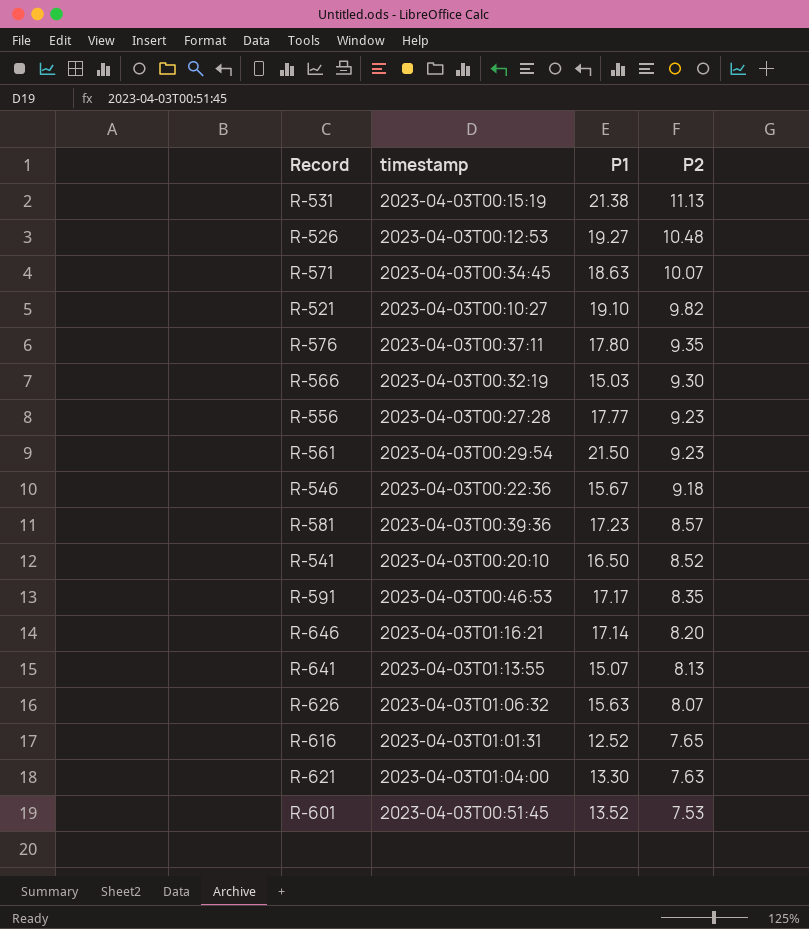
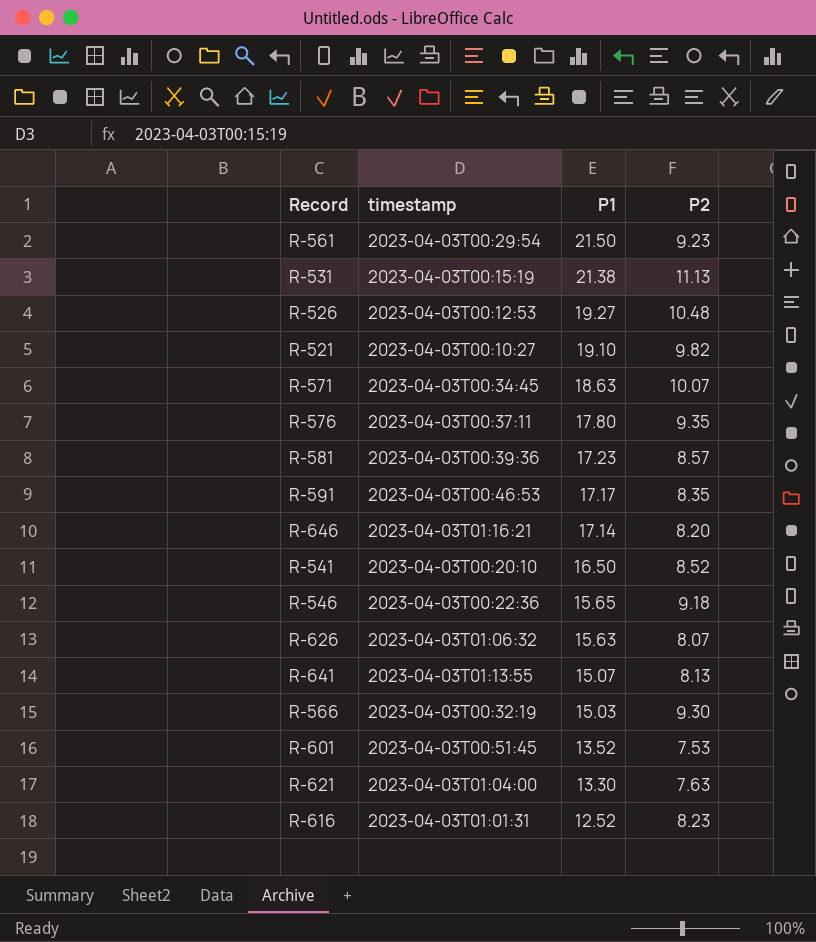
row order: P2 descending -> P1 descending
row R-556: 2023-04-03T00:27:28 | 17.77 | 9.23 -> none
R-546 | P1: 15.67 -> 15.65
R-616 | P2: 7.65 -> 8.23

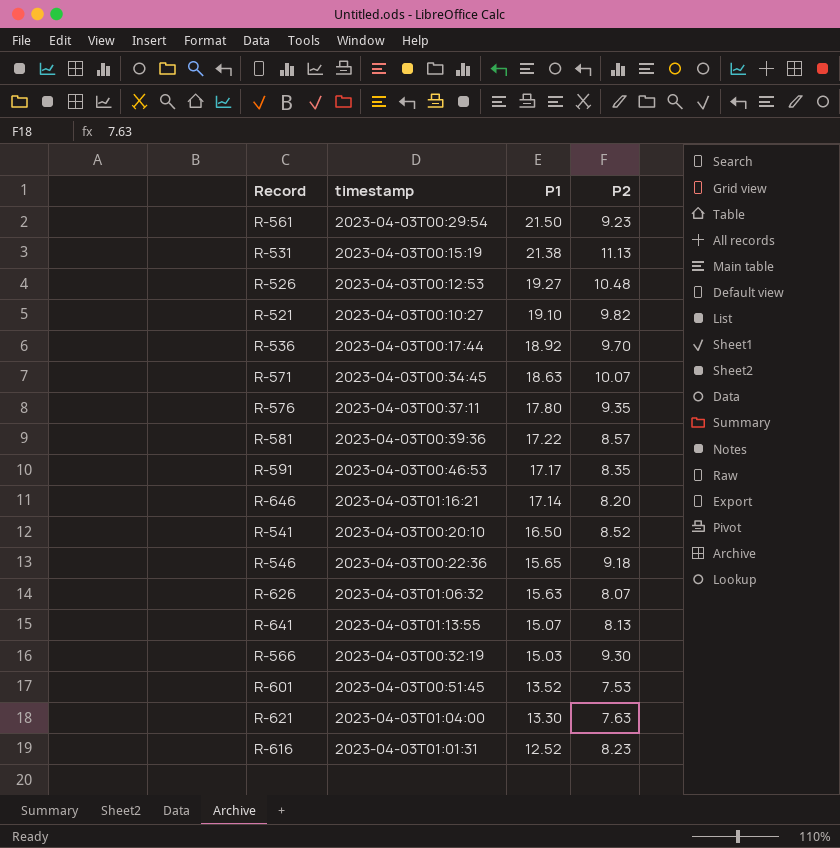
row R-536: none -> 2023-04-03T00:17:44 | 18.92 | 9.70
R-581 | P1: 17.23 -> 17.22

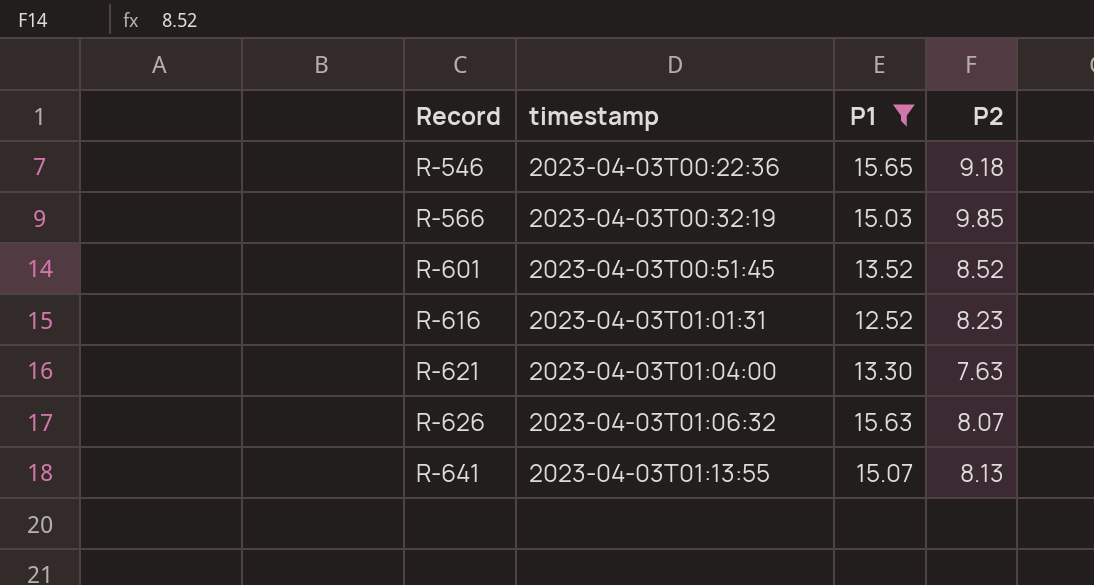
filter: none -> P1 <= 15.65
row order: P1 descending -> Record ascending
R-566 | P2: 9.30 -> 9.85
R-601 | P2: 7.53 -> 8.52

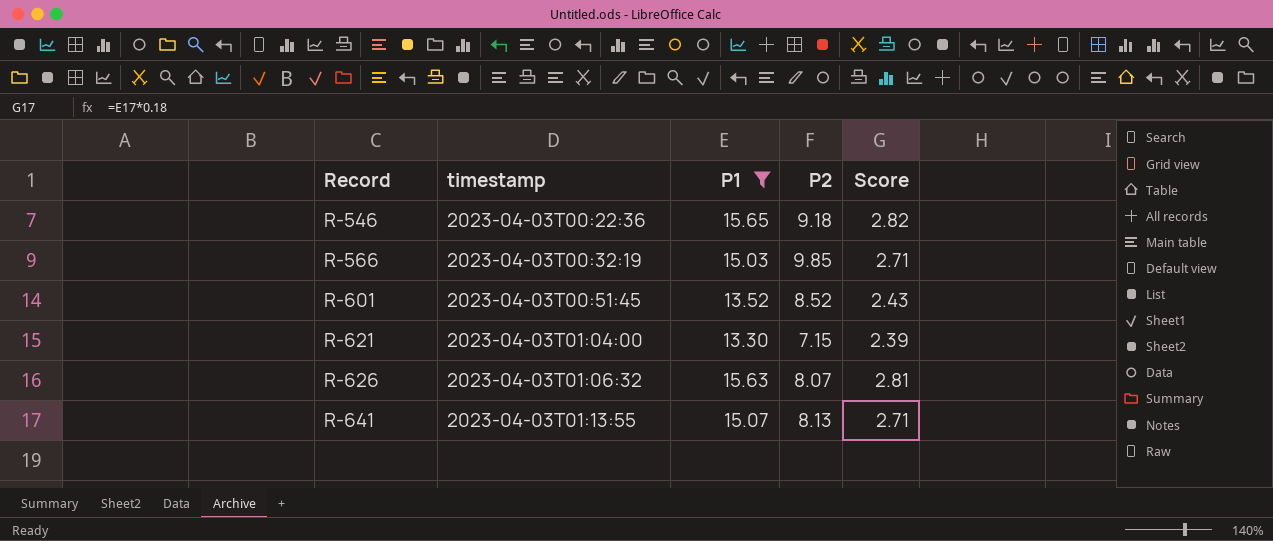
column Score | formula: none -> [P1] * 0.18
row R-616: 2023-04-03T01:01:31 | 12.52 | 8.23 -> none
R-621 | P2: 7.63 -> 7.15

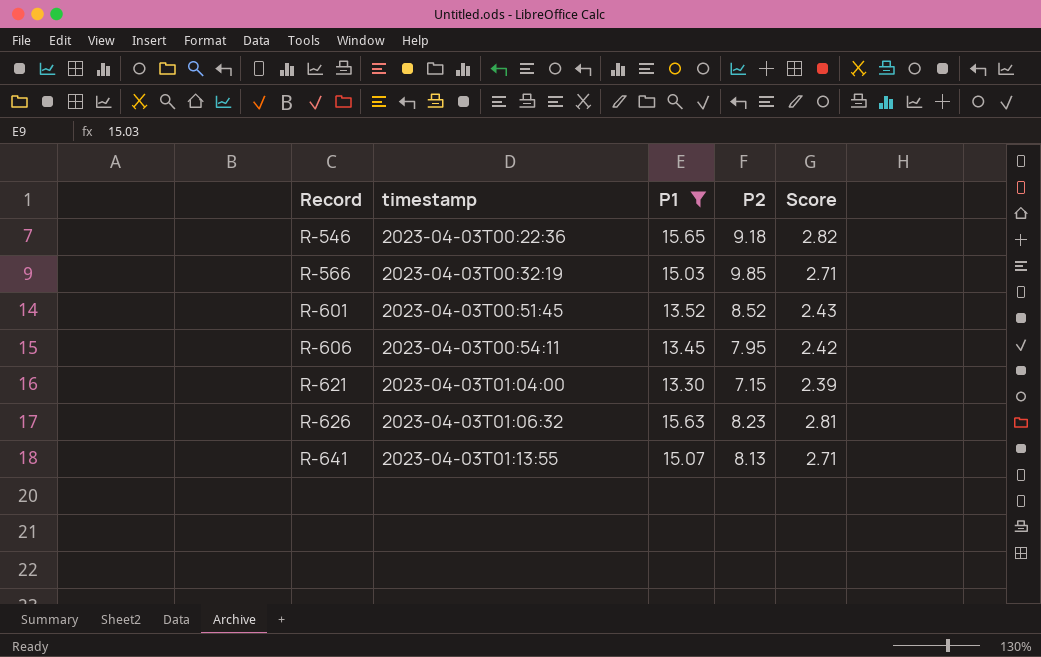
row R-606: none -> 2023-04-03T00:54:11 | 13.45 | 7.95 | 2.42
R-626 | P2: 8.07 -> 8.23

